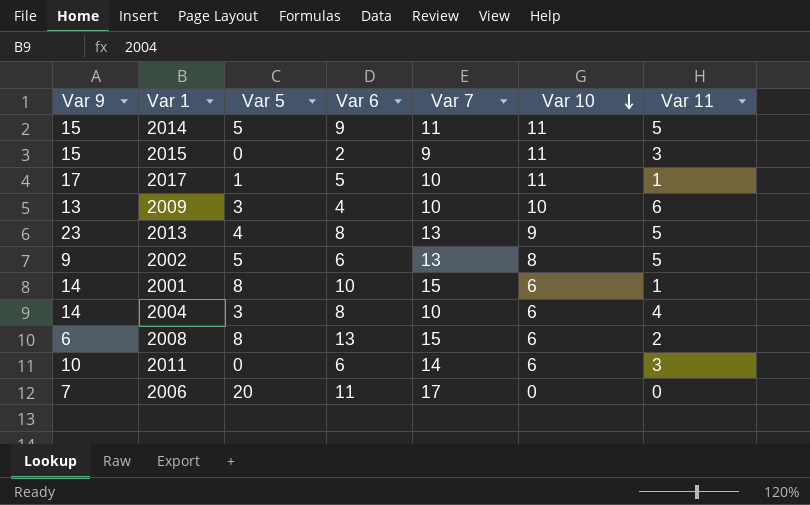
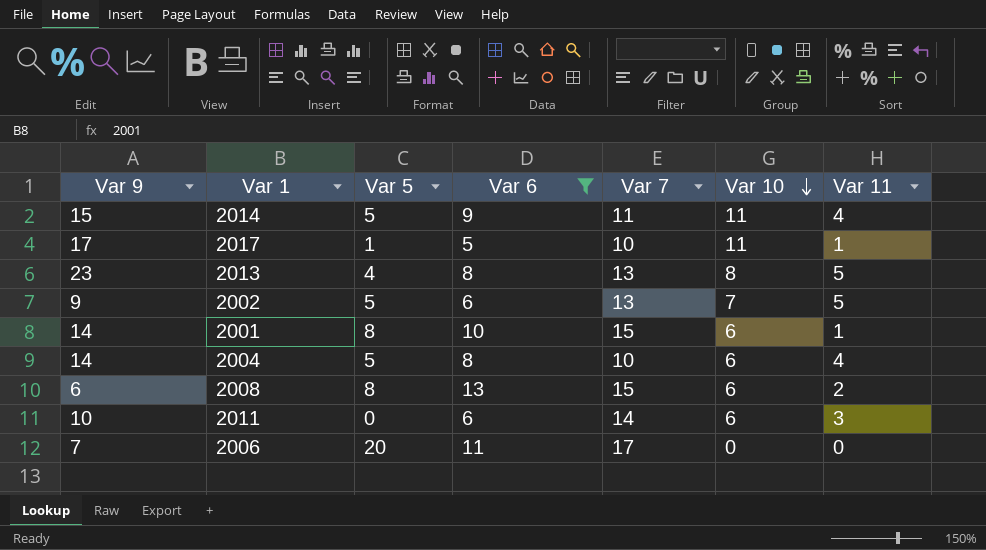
filter: none -> Var 6 >= 5
2014 | Var 11: 5 -> 4
2013 | Var 10: 9 -> 8
2002 | Var 10: 8 -> 7
2004 | Var 5: 3 -> 5

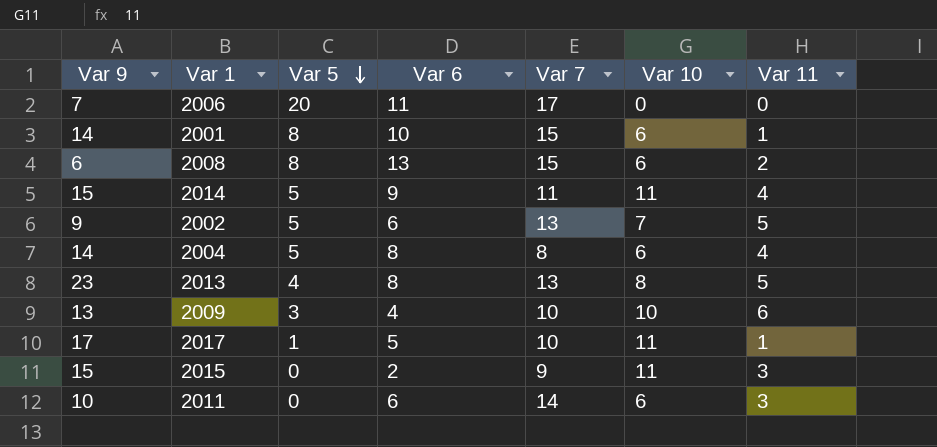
filter: Var 6 >= 5 -> none
row order: Var 10 descending -> Var 5 descending
2004 | Var 7: 10 -> 8

